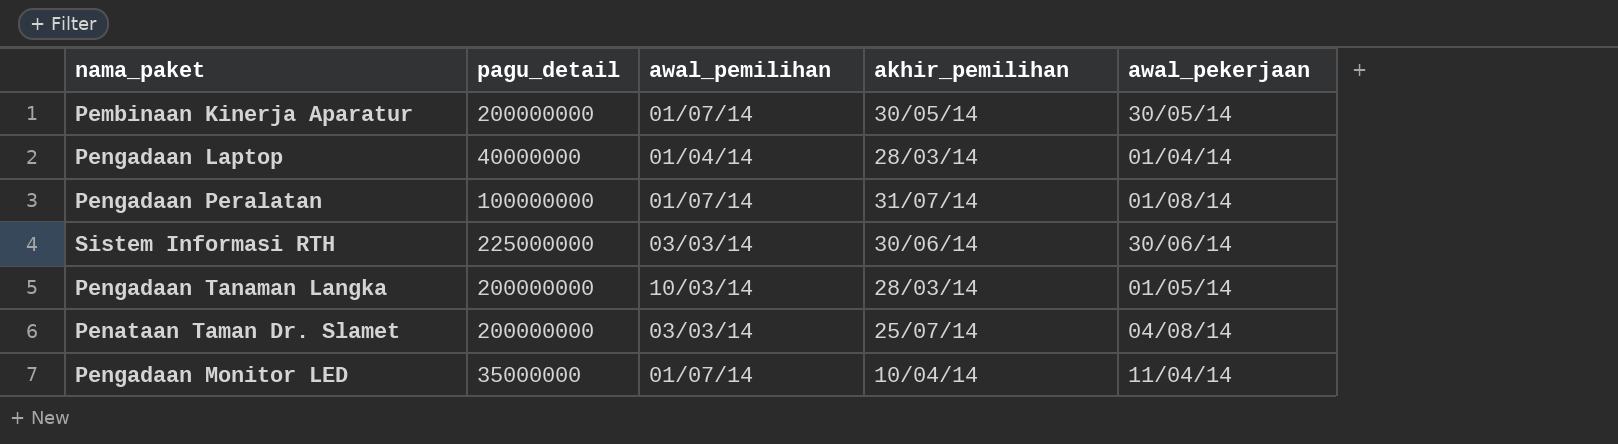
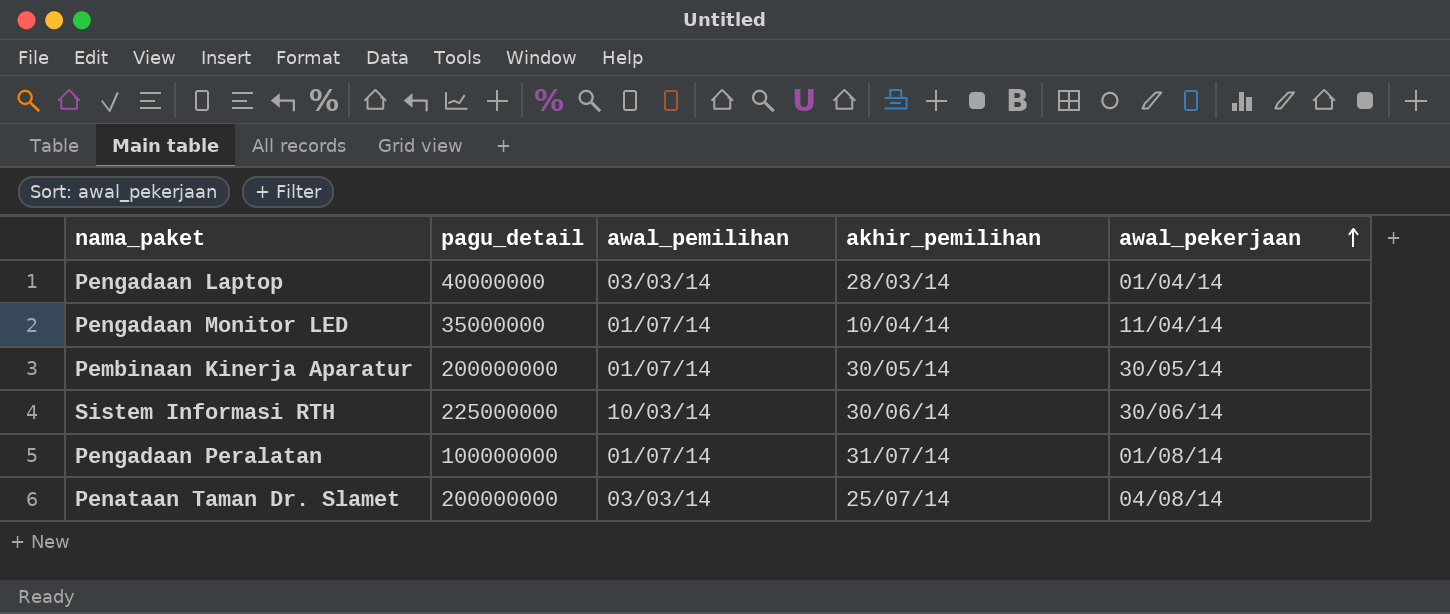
row order: none -> awal_pekerjaan ascending
row Pengadaan Tanaman Langka: 200000000 | 10/03/14 | 28/03/14 | 01/05/14 -> none
Pengadaan Laptop | awal_pemilihan: 01/04/14 -> 03/03/14
Sistem Informasi RTH | awal_pemilihan: 03/03/14 -> 10/03/14

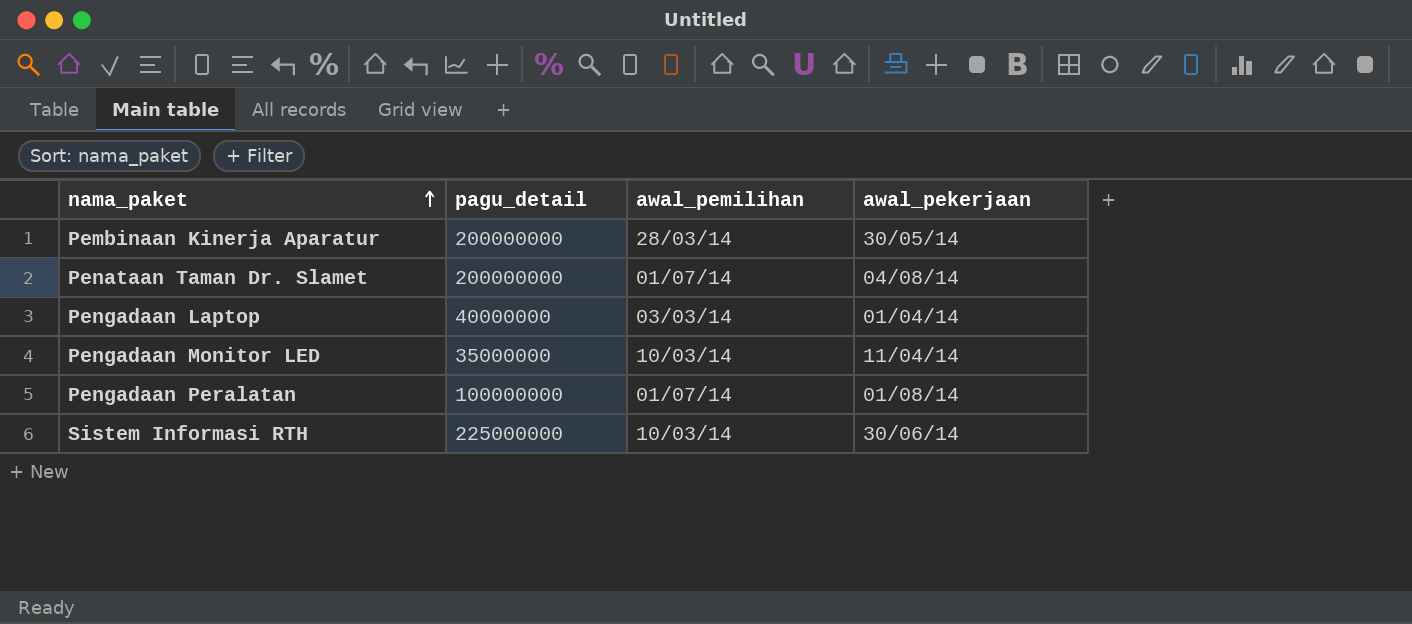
row order: awal_pekerjaan ascending -> nama_paket ascending
column akhir_pemilihan | position: 4 -> none
Pembinaan Kinerja Aparatur | awal_pemilihan: 01/07/14 -> 28/03/14
Penataan Taman Dr. Slamet | awal_pemilihan: 03/03/14 -> 01/07/14
Pengadaan Monitor LED | awal_pemilihan: 01/07/14 -> 10/03/14

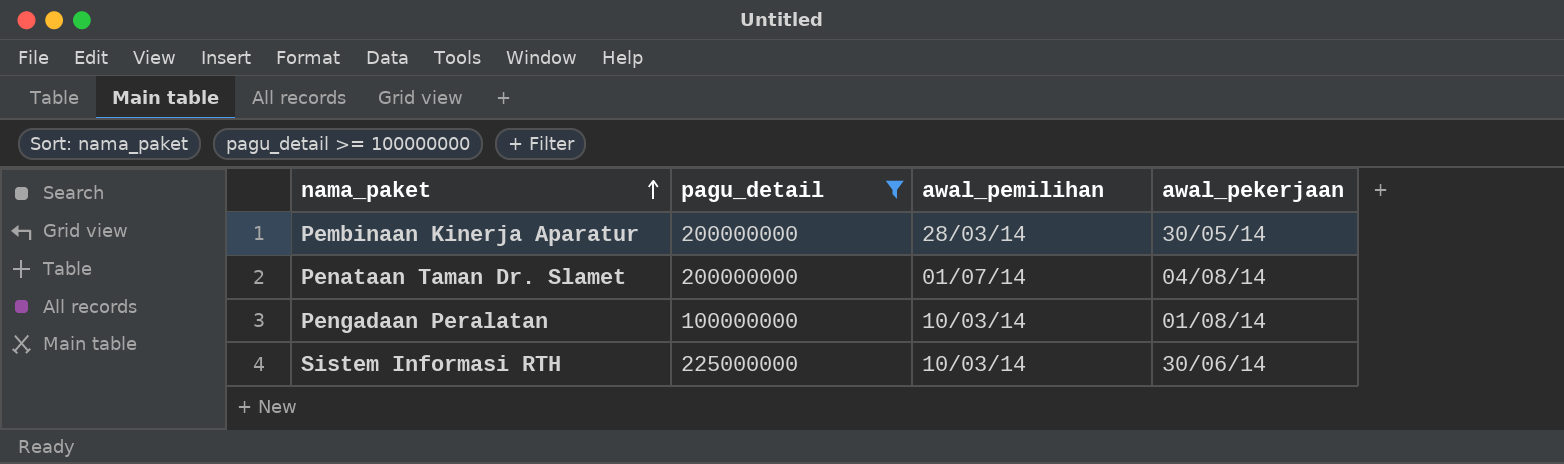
filter: none -> pagu_detail >= 100000000
Pengadaan Peralatan | awal_pemilihan: 01/07/14 -> 10/03/14

